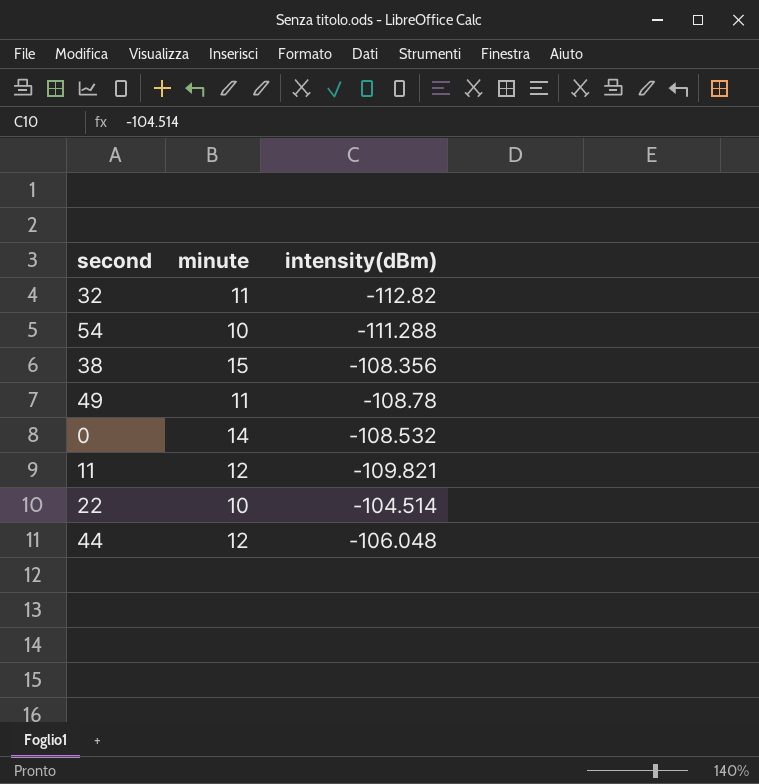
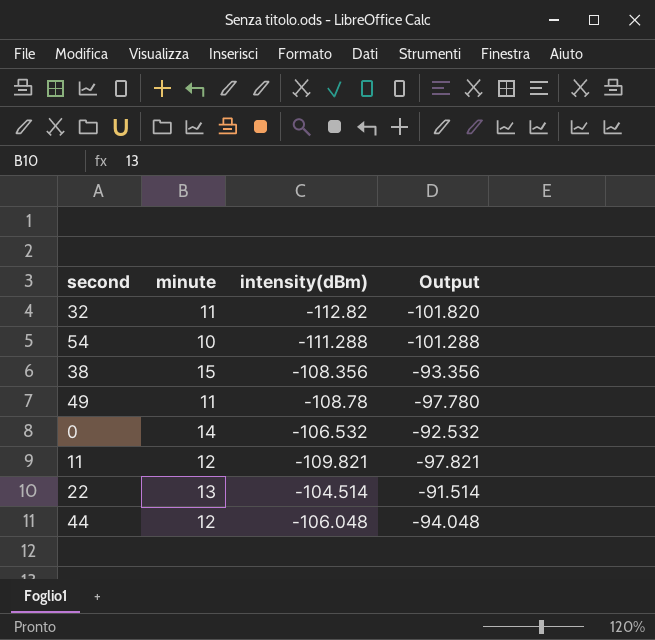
column Output | formula: none -> [minute] + [intensity(dBm)]
0 | intensity(dBm): -108.532 -> -106.532
22 | minute: 10 -> 13

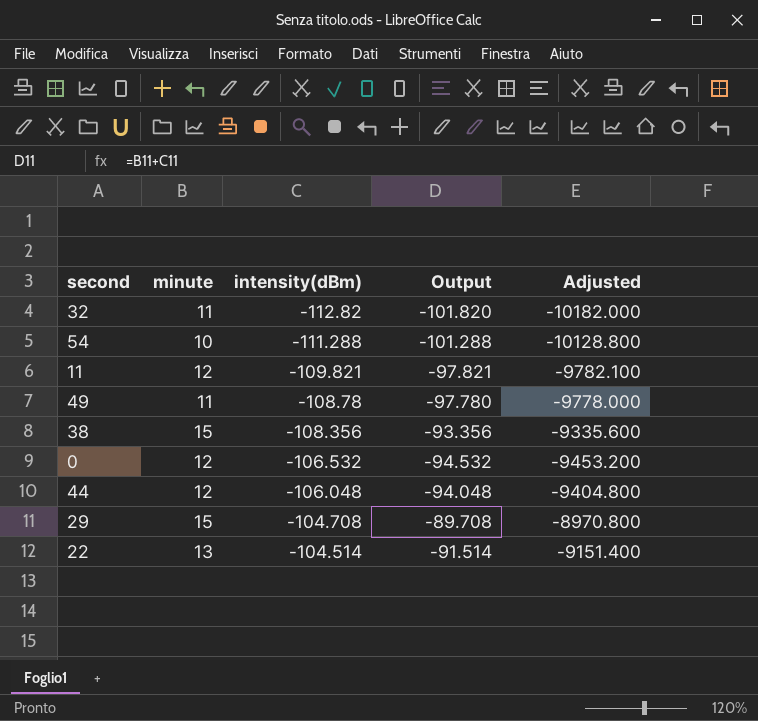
row order: none -> intensity(dBm) ascending
column Adjusted | formula: none -> [Output] * 100
0 | minute: 14 -> 12
0 | Output: -92.532 -> -94.532
row 29: none -> 15 | -104.708 | -89.708 | -8970.800

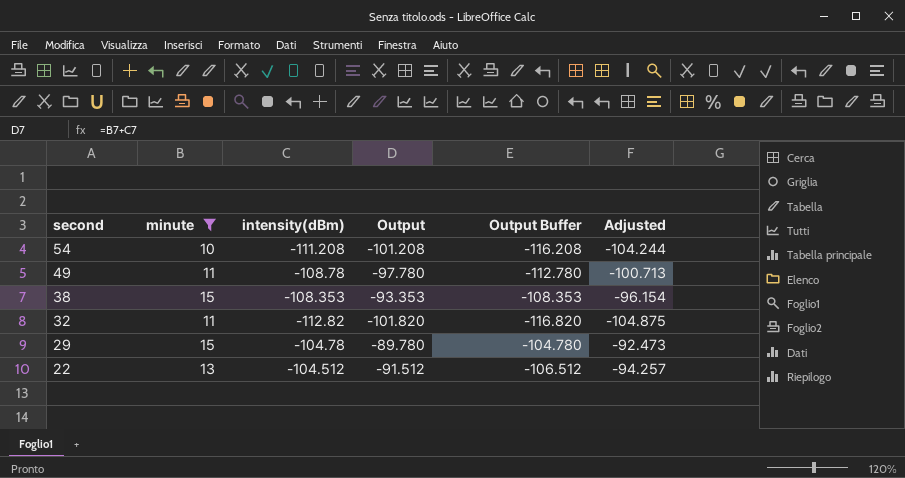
filter: none -> minute != 12
row order: intensity(dBm) ascending -> second descending
column Output Buffer | formula: none -> [Output] - 15
column Adjusted | formula: [Output] * 100 -> [Output] * 1.03
54 | intensity(dBm): -111.288 -> -111.208
54 | Output: -101.288 -> -101.208
38 | intensity(dBm): -108.356 -> -108.353
38 | Output: -93.356 -> -93.353
29 | intensity(dBm): -104.708 -> -104.78
29 | Output: -89.708 -> -89.780
22 | intensity(dBm): -104.514 -> -104.512
22 | Output: -91.514 -> -91.512

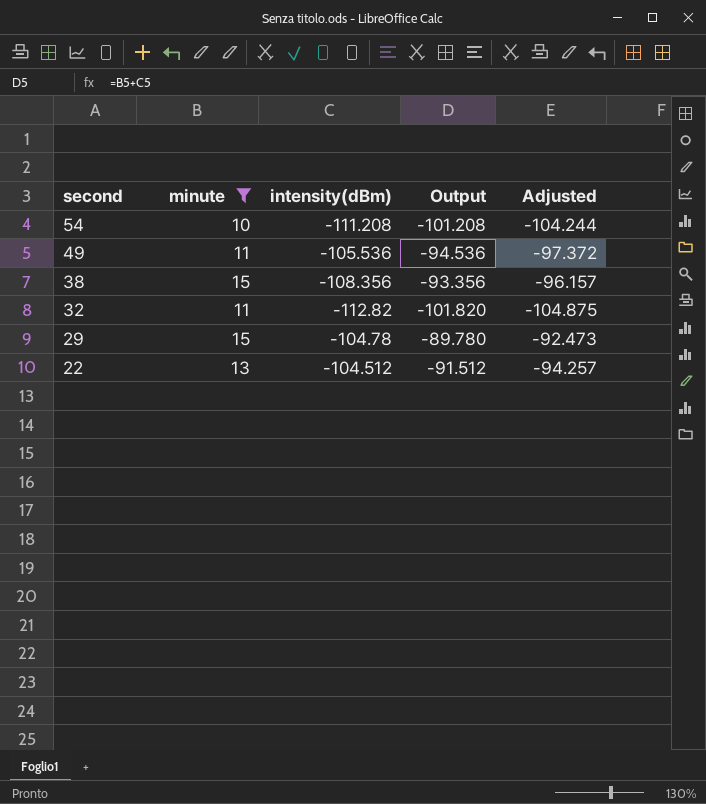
column Output Buffer | formula: [Output] - 15 -> none
49 | intensity(dBm): -108.78 -> -105.536
49 | Output: -97.780 -> -94.536
49 | Adjusted: -100.713 -> -97.372
38 | intensity(dBm): -108.353 -> -108.356
38 | Output: -93.353 -> -93.356
38 | Adjusted: -96.154 -> -96.157

